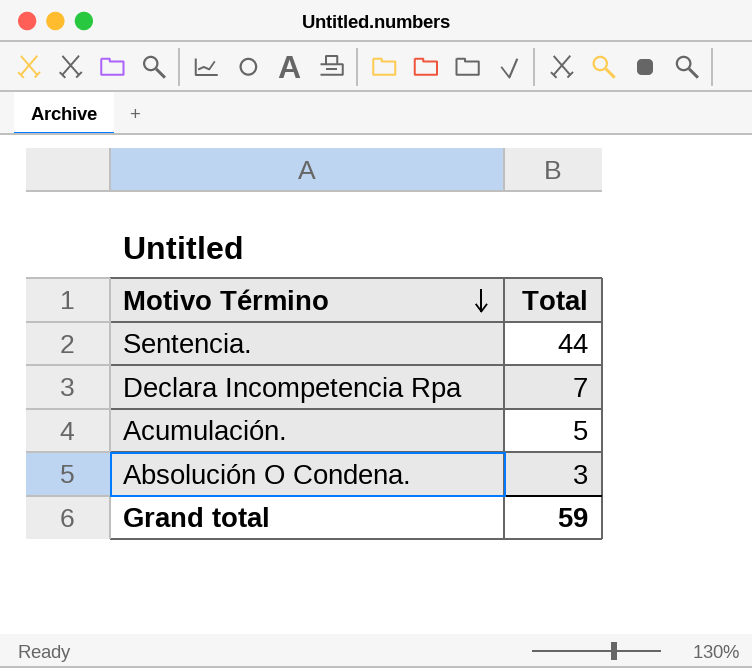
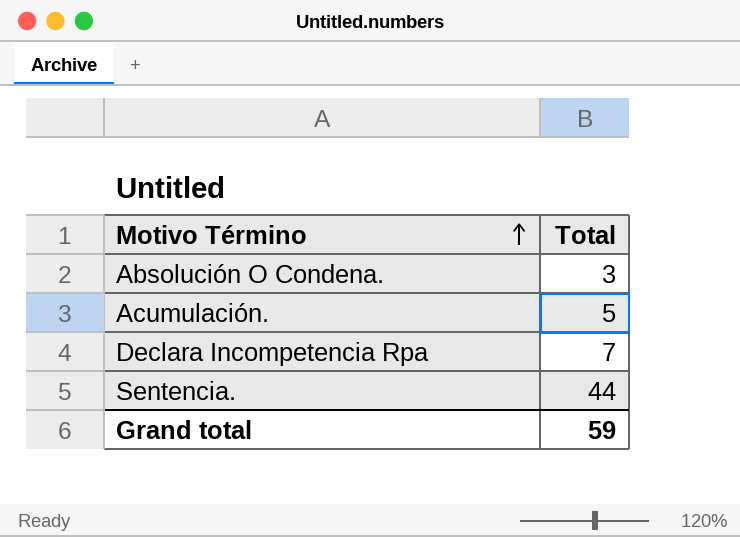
row order: Motivo Término descending -> Motivo Término ascending

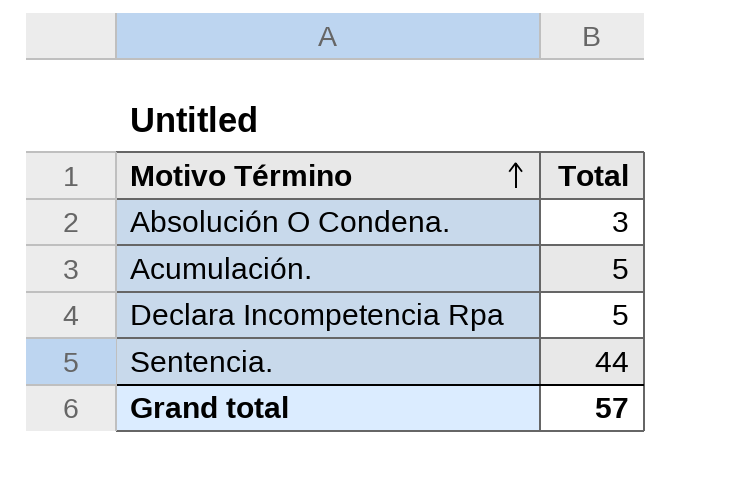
Declara Incompetencia Rpa | Total: 7 -> 5
Grand total | Total: 59 -> 57

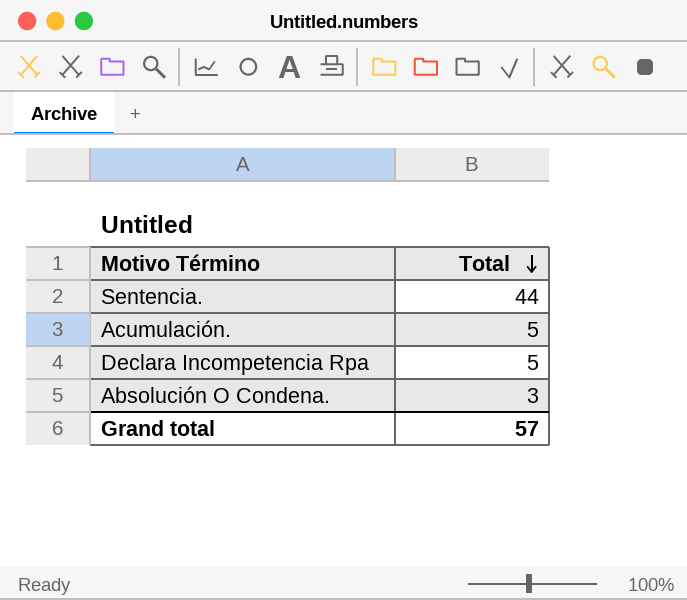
row order: Motivo Término ascending -> Total descending

